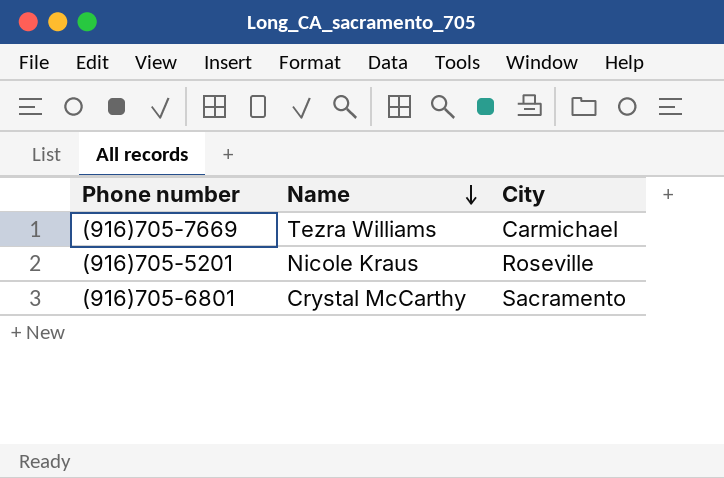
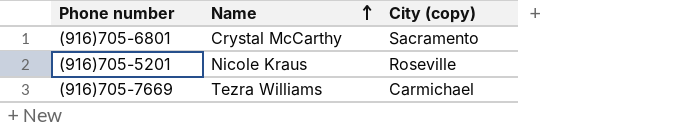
row order: Name descending -> Name ascending
column name: City -> City (copy)

